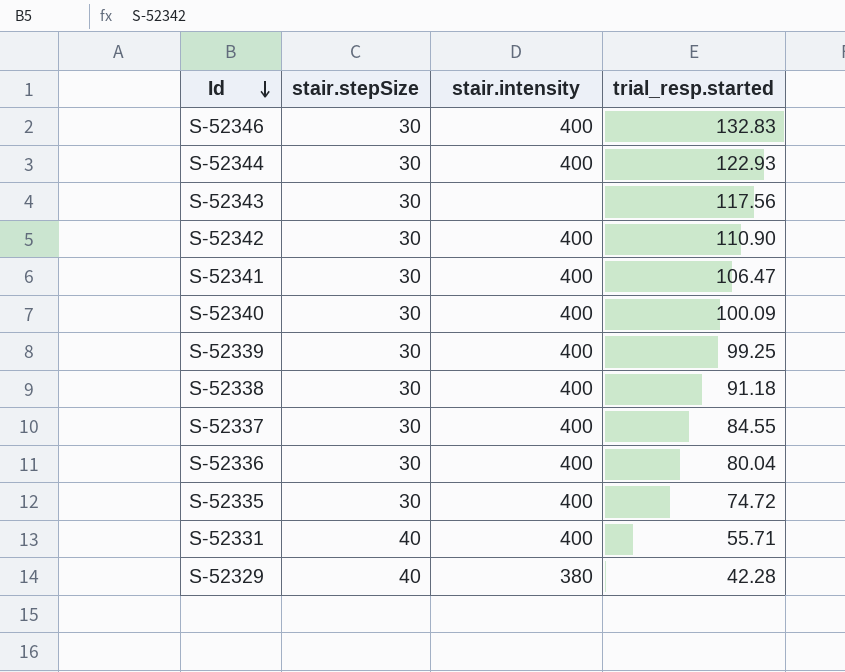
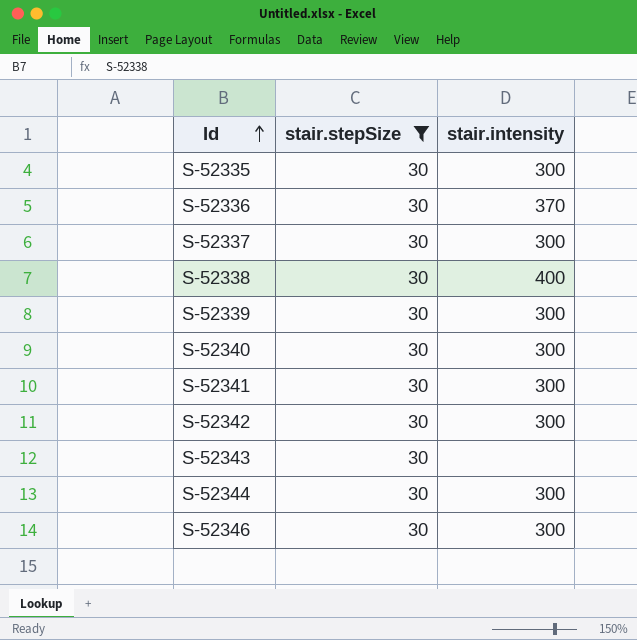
filter: none -> stair.stepSize = 30
row order: Id descending -> Id ascending
column trial_resp.started | position: 4 -> none
S-52335 | stair.intensity: 400 -> 300
S-52336 | stair.intensity: 400 -> 370
S-52337 | stair.intensity: 400 -> 300
S-52339 | stair.intensity: 400 -> 300
S-52340 | stair.intensity: 400 -> 300
S-52341 | stair.intensity: 400 -> 300
S-52342 | stair.intensity: 400 -> 300
S-52344 | stair.intensity: 400 -> 300
S-52346 | stair.intensity: 400 -> 300

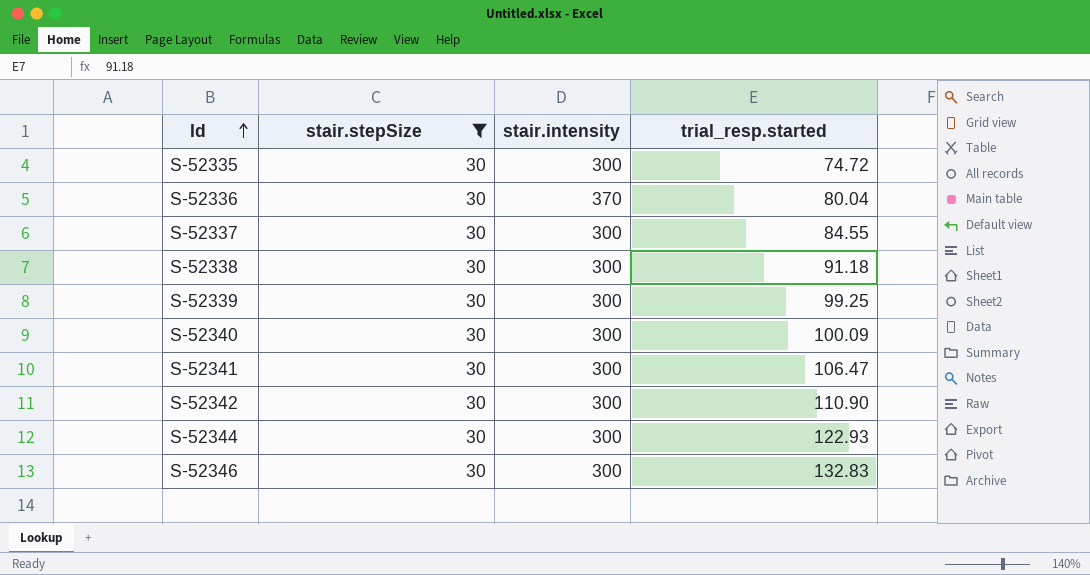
column trial_resp.started | position: none -> 4
row S-52343: 30 | none -> none
S-52338 | stair.intensity: 400 -> 300

